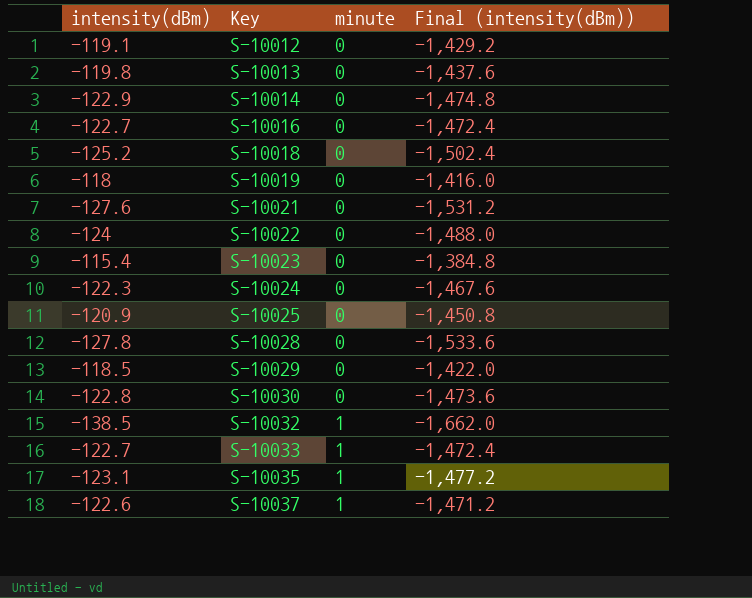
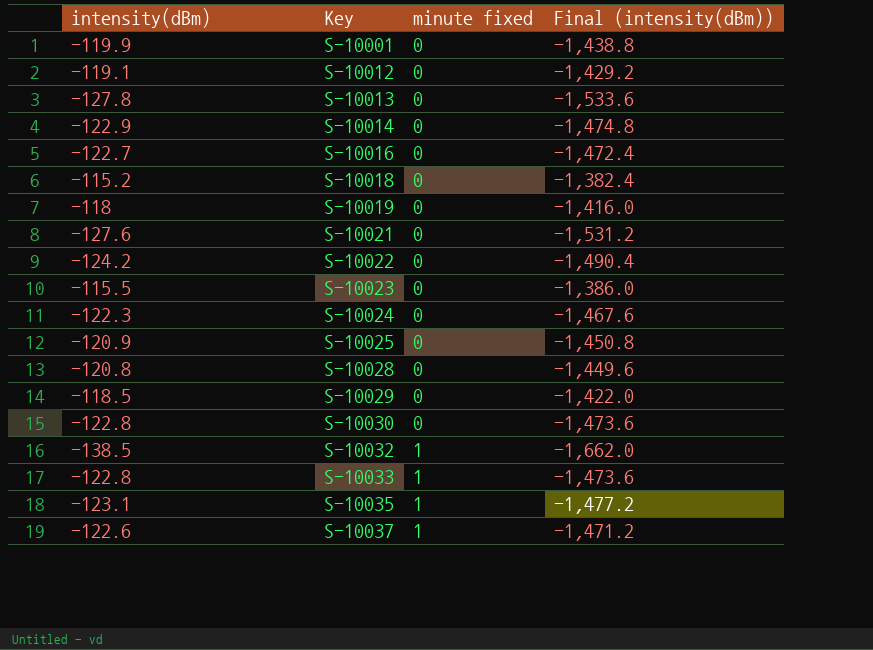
column name: minute -> minute fixed
row S-10001: none -> -119.9 | 0 | -1,438.8
S-10013 | intensity(dBm): -119.8 -> -127.8
S-10013 | Final (intensity(dBm)): -1,437.6 -> -1,533.6
S-10018 | intensity(dBm): -125.2 -> -115.2
S-10018 | Final (intensity(dBm)): -1,502.4 -> -1,382.4
S-10022 | intensity(dBm): -124 -> -124.2
S-10022 | Final (intensity(dBm)): -1,488.0 -> -1,490.4
S-10023 | intensity(dBm): -115.4 -> -115.5
S-10023 | Final (intensity(dBm)): -1,384.8 -> -1,386.0
S-10028 | intensity(dBm): -127.8 -> -120.8
S-10028 | Final (intensity(dBm)): -1,533.6 -> -1,449.6
S-10033 | intensity(dBm): -122.7 -> -122.8
S-10033 | Final (intensity(dBm)): -1,472.4 -> -1,473.6

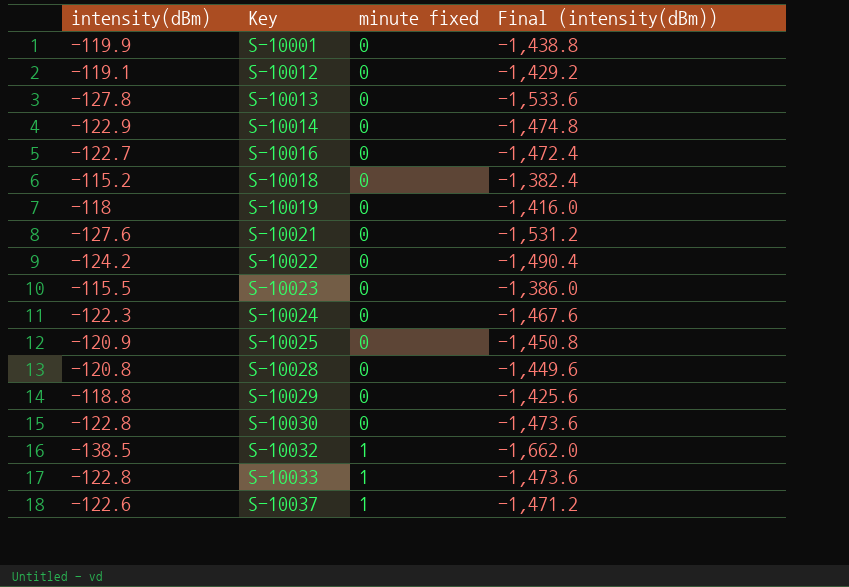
row S-10035: -123.1 | 1 | -1,477.2 -> none
S-10029 | intensity(dBm): -118.5 -> -118.8
S-10029 | Final (intensity(dBm)): -1,422.0 -> -1,425.6

